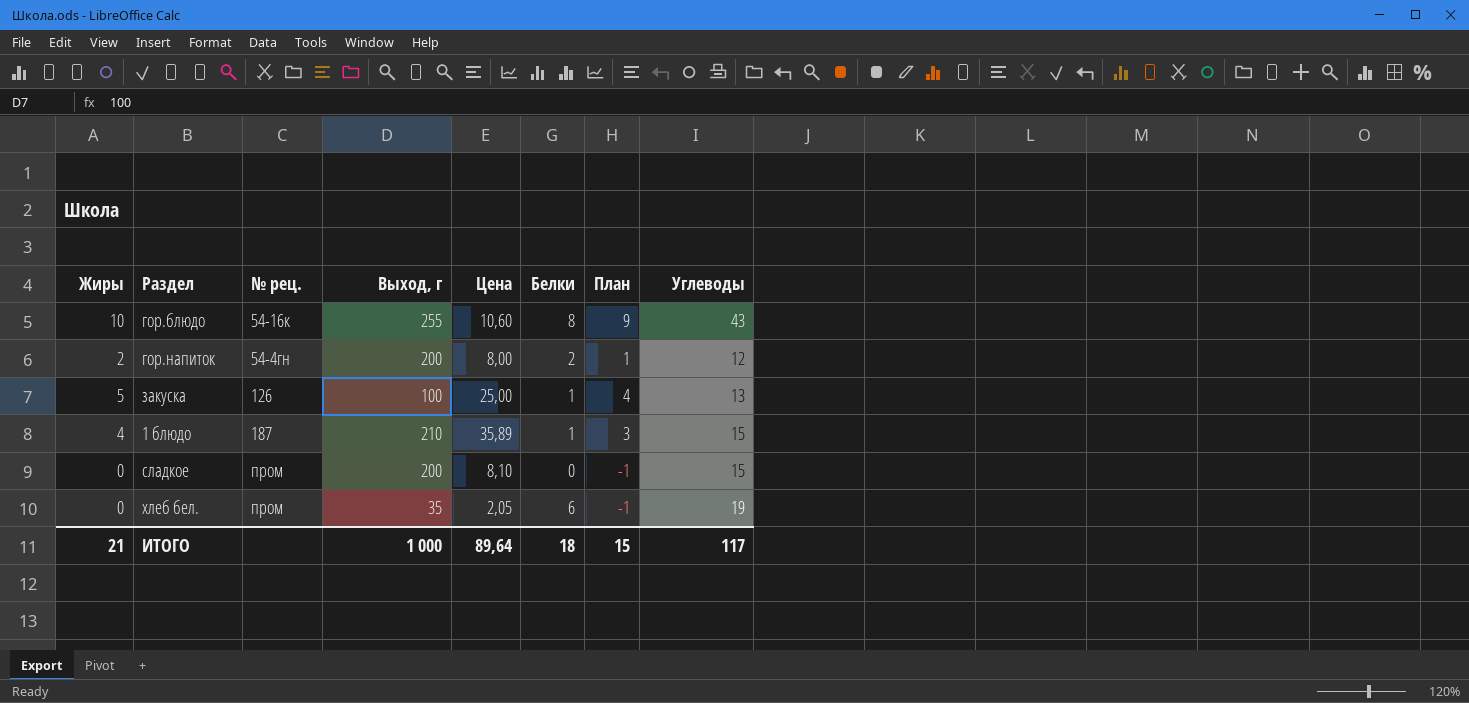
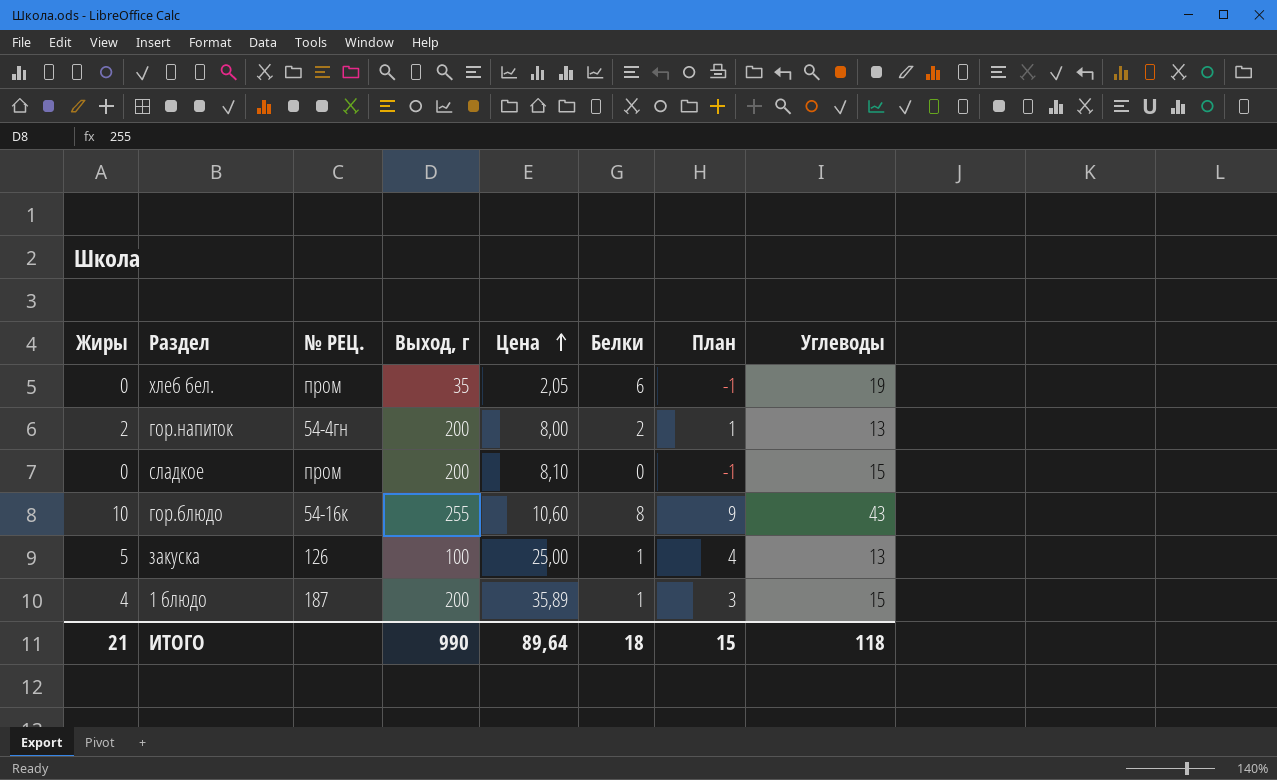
row order: none -> Цена ascending
column name: № рец. -> № РЕЦ.
гор.напиток | Углеводы: 12 -> 13
1 блюдо | Выход, г: 210 -> 200
ИТОГО | Выход, г: 1 000 -> 990
ИТОГО | Углеводы: 117 -> 118

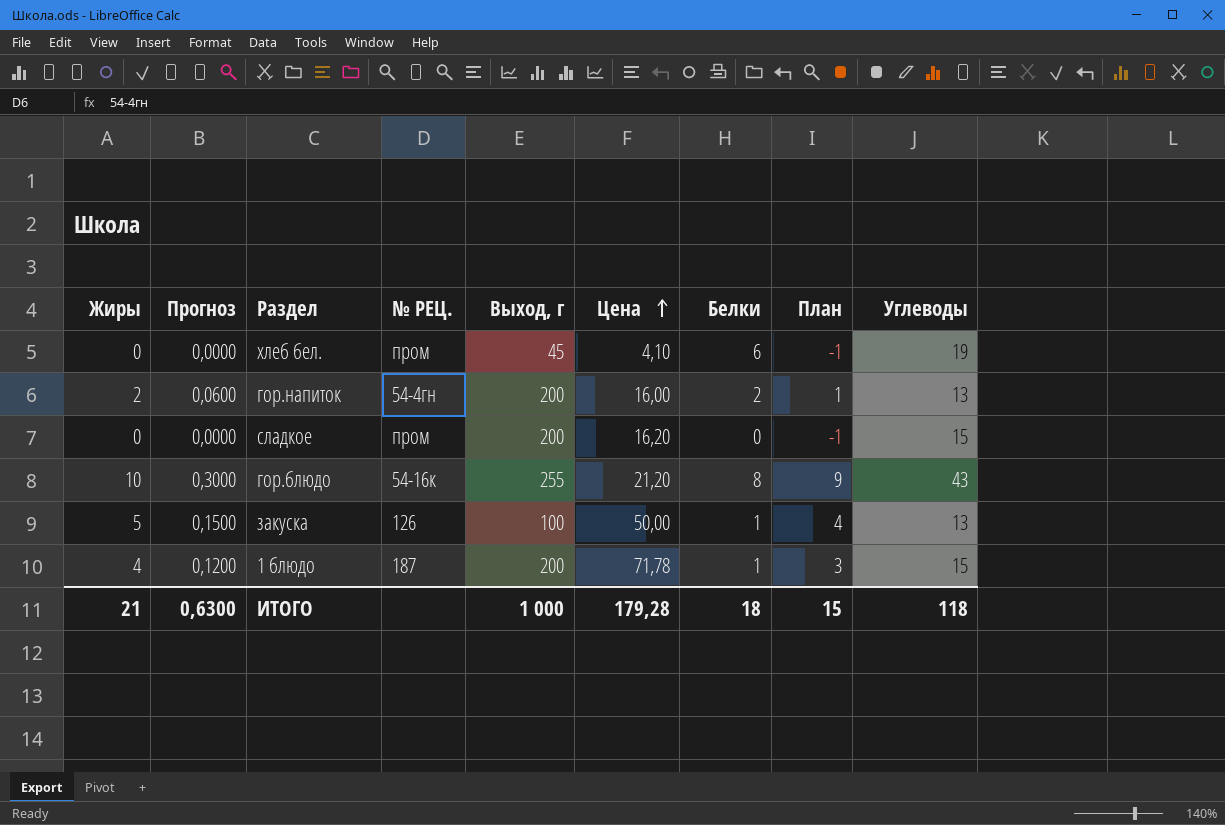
column Прогноз | formula: none -> [Жиры] * 0,03
хлеб бел. | Выход, г: 35 -> 45
хлеб бел. | Цена: 2,05 -> 4,10
гор.напиток | Цена: 8,00 -> 16,00
сладкое | Цена: 8,10 -> 16,20
гор.блюдо | Цена: 10,60 -> 21,20
закуска | Цена: 25,00 -> 50,00
1 блюдо | Цена: 35,89 -> 71,78
ИТОГО | Выход, г: 990 -> 1 000
ИТОГО | Цена: 89,64 -> 179,28

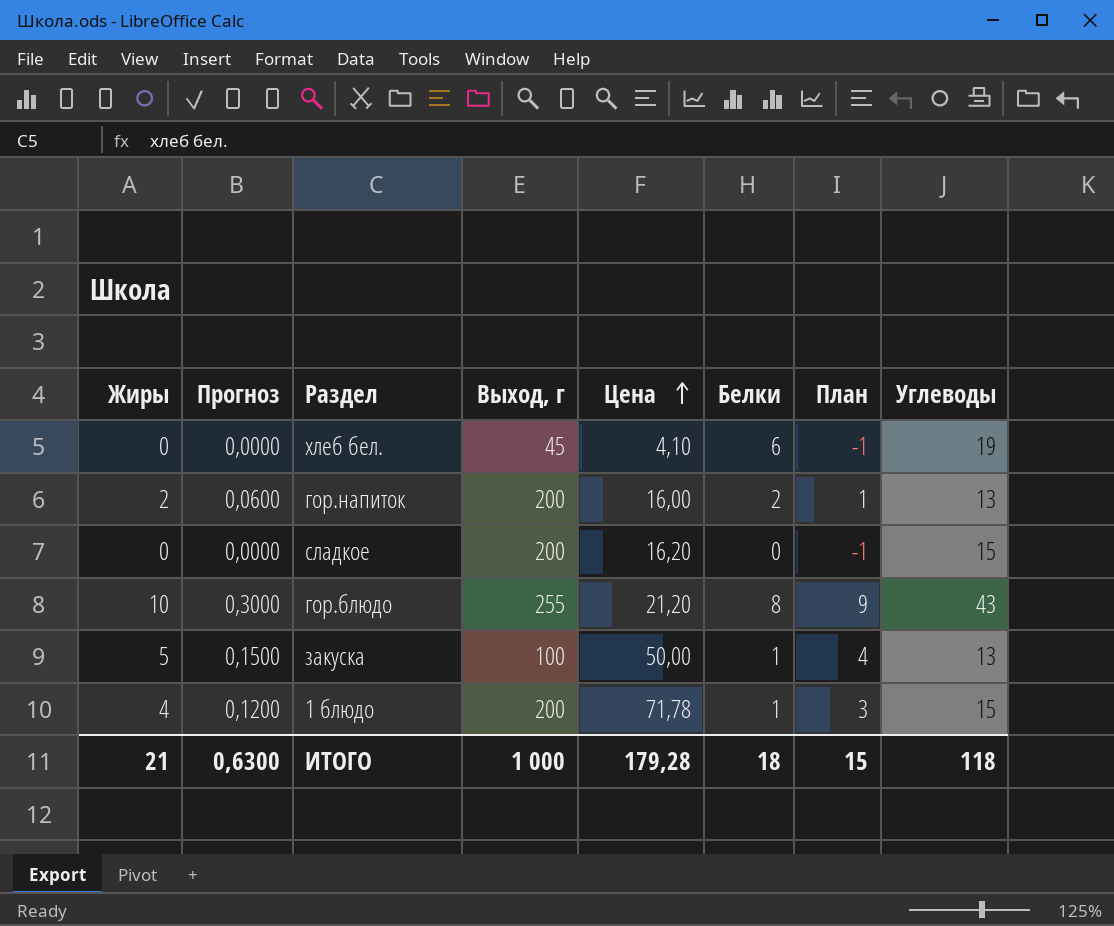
column № РЕЦ. | position: 4 -> none

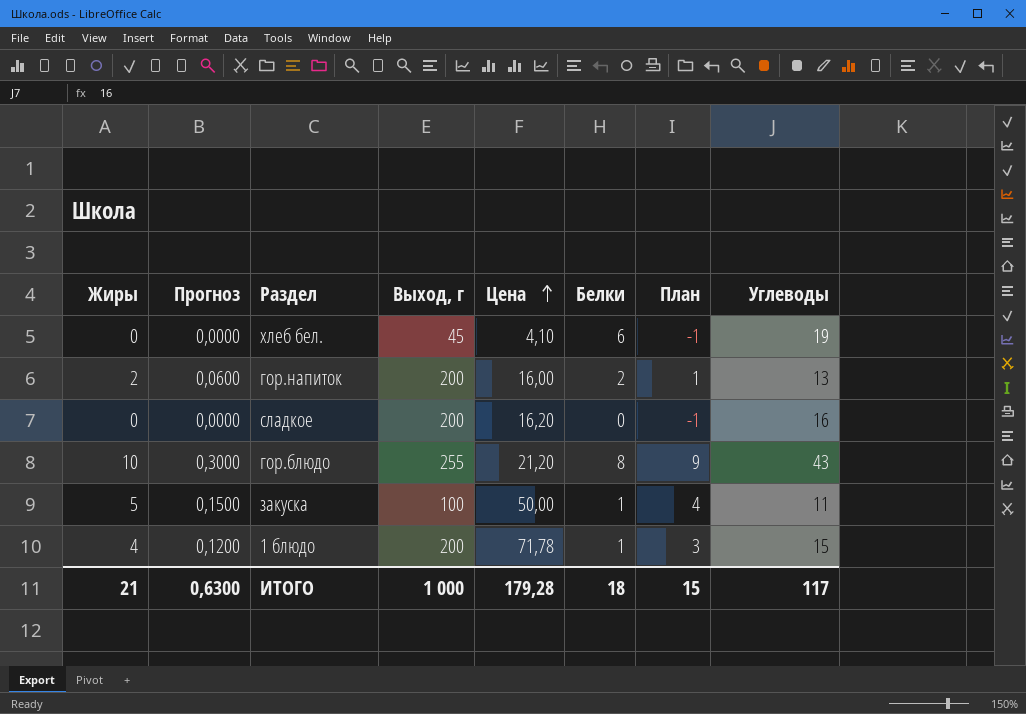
сладкое | Углеводы: 15 -> 16
закуска | Углеводы: 13 -> 11
ИТОГО | Углеводы: 118 -> 117

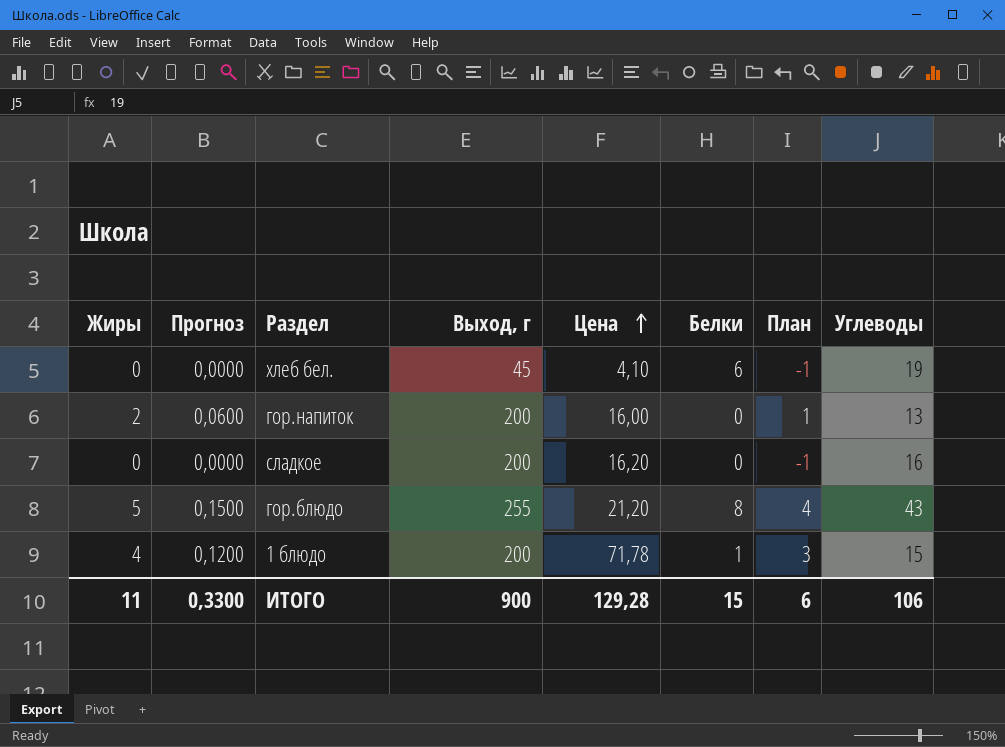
row закуска: 5 | 0,1500 | 100 | 50,00 | 1 | 4 | 11 -> none
гор.напиток | Белки: 2 -> 0
гор.блюдо | Жиры: 10 -> 5
гор.блюдо | Прогноз: 0,3000 -> 0,1500
гор.блюдо | План: 9 -> 4
ИТОГО | Жиры: 21 -> 11
ИТОГО | Прогноз: 0,6300 -> 0,3300
ИТОГО | Выход, г: 1 000 -> 900
ИТОГО | Цена: 179,28 -> 129,28
ИТОГО | Белки: 18 -> 15
ИТОГО | План: 15 -> 6
ИТОГО | Углеводы: 117 -> 106

